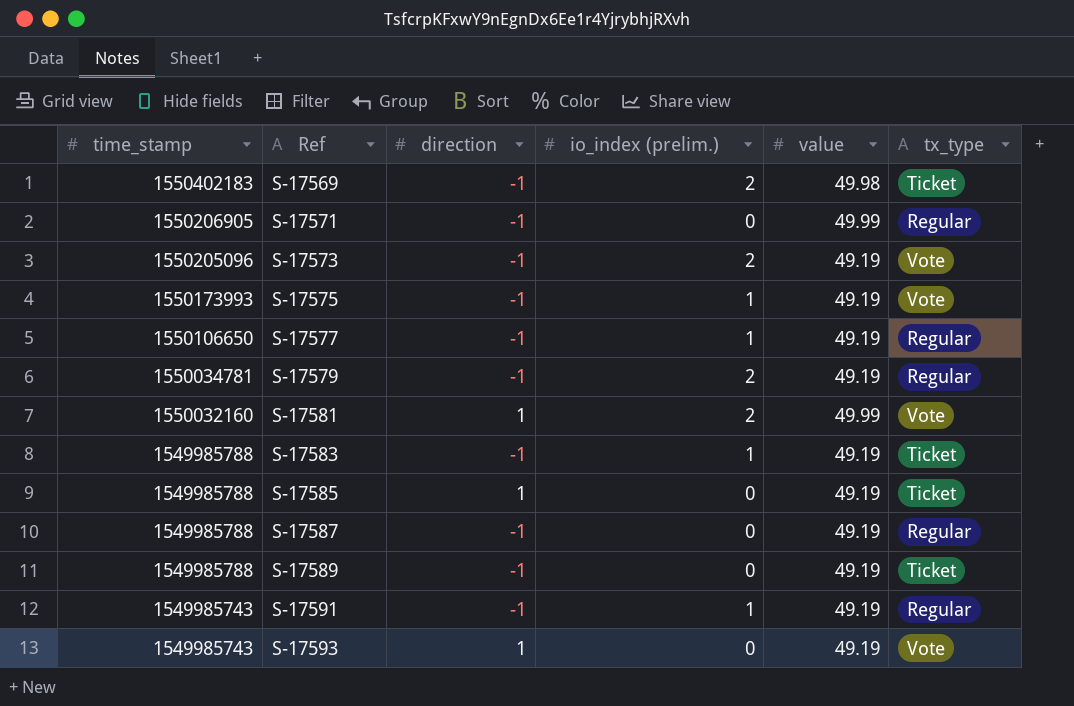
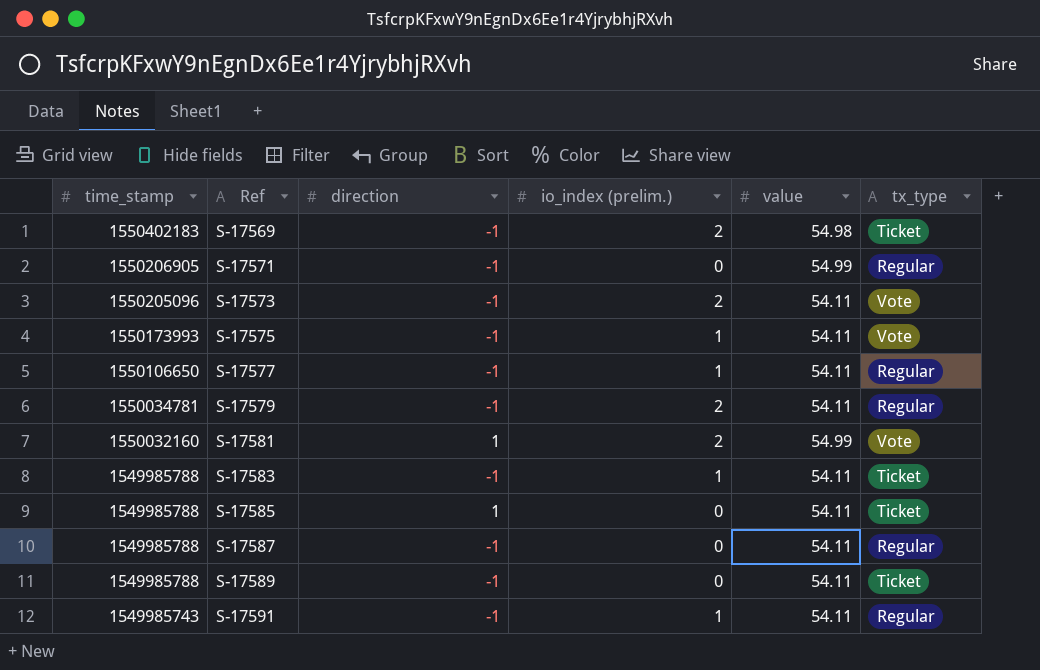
row S-17593: 1549985743 | 1 | 0 | 49.19 | Vote -> none
S-17569 | value: 49.98 -> 54.98
S-17571 | value: 49.99 -> 54.99
S-17573 | value: 49.19 -> 54.11
S-17575 | value: 49.19 -> 54.11
S-17577 | value: 49.19 -> 54.11
S-17579 | value: 49.19 -> 54.11
S-17581 | value: 49.99 -> 54.99
S-17583 | value: 49.19 -> 54.11
S-17585 | value: 49.19 -> 54.11
S-17587 | value: 49.19 -> 54.11
S-17589 | value: 49.19 -> 54.11
S-17591 | value: 49.19 -> 54.11

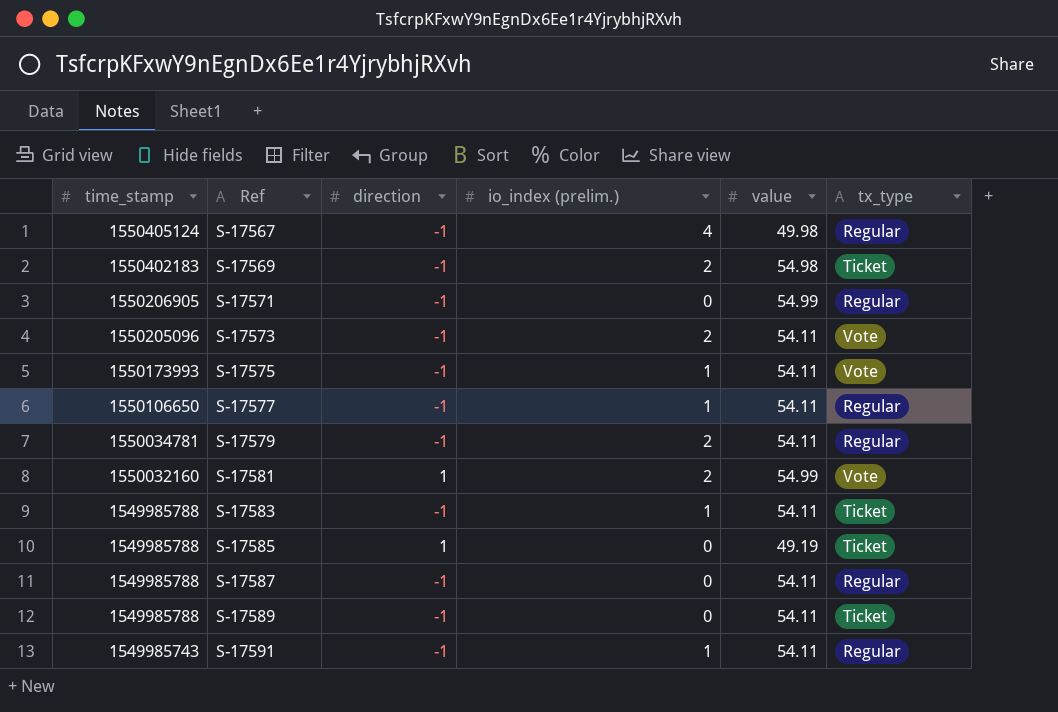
row S-17567: none -> 1550405124 | -1 | 4 | 49.98 | Regular
S-17585 | value: 54.11 -> 49.19

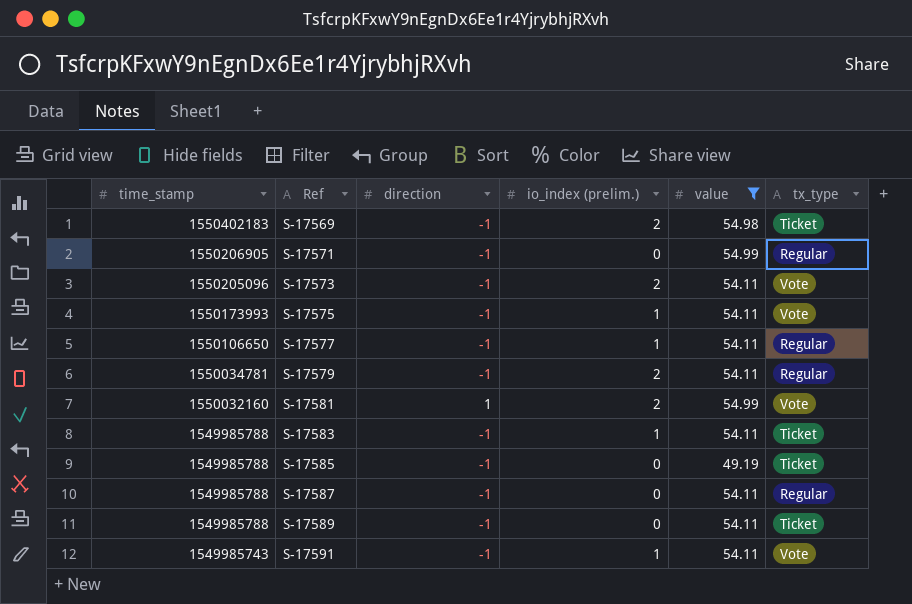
filter: none -> value != 49.98
S-17585 | direction: 1 -> -1
S-17591 | tx_type: Regular -> Vote

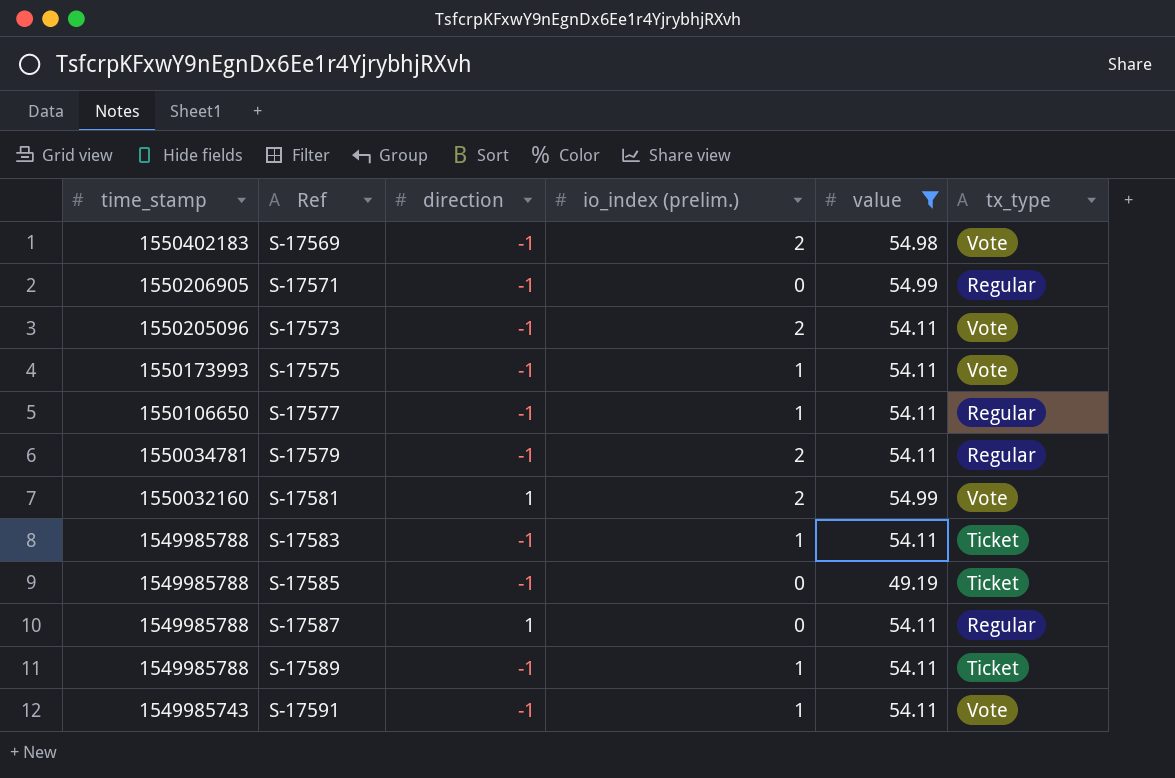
S-17569 | tx_type: Ticket -> Vote
S-17587 | direction: -1 -> 1
S-17589 | io_index (prelim.): 0 -> 1

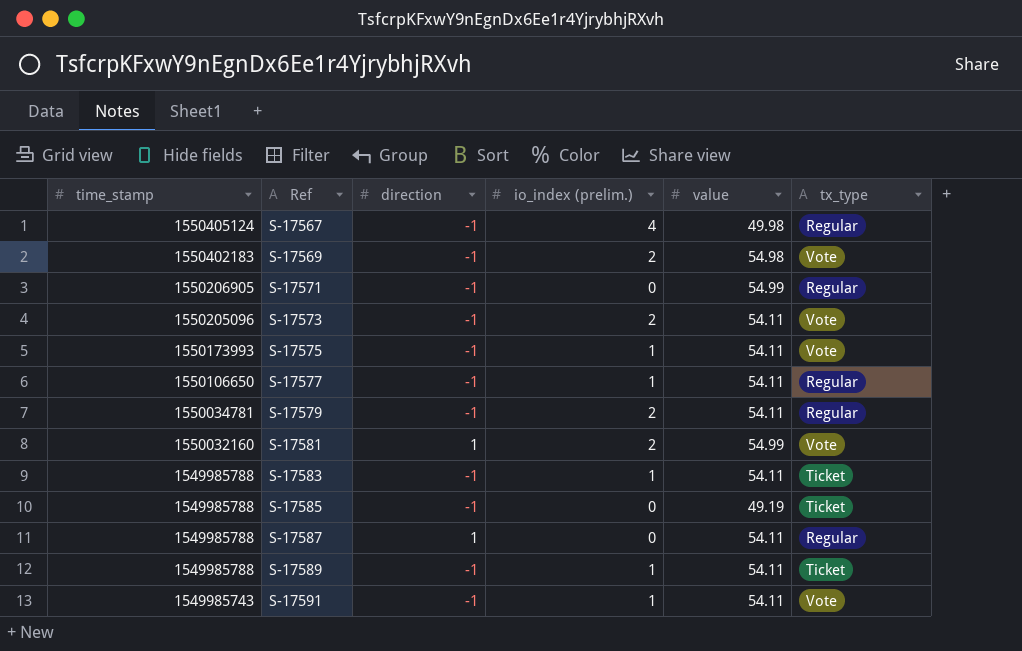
filter: value != 49.98 -> none

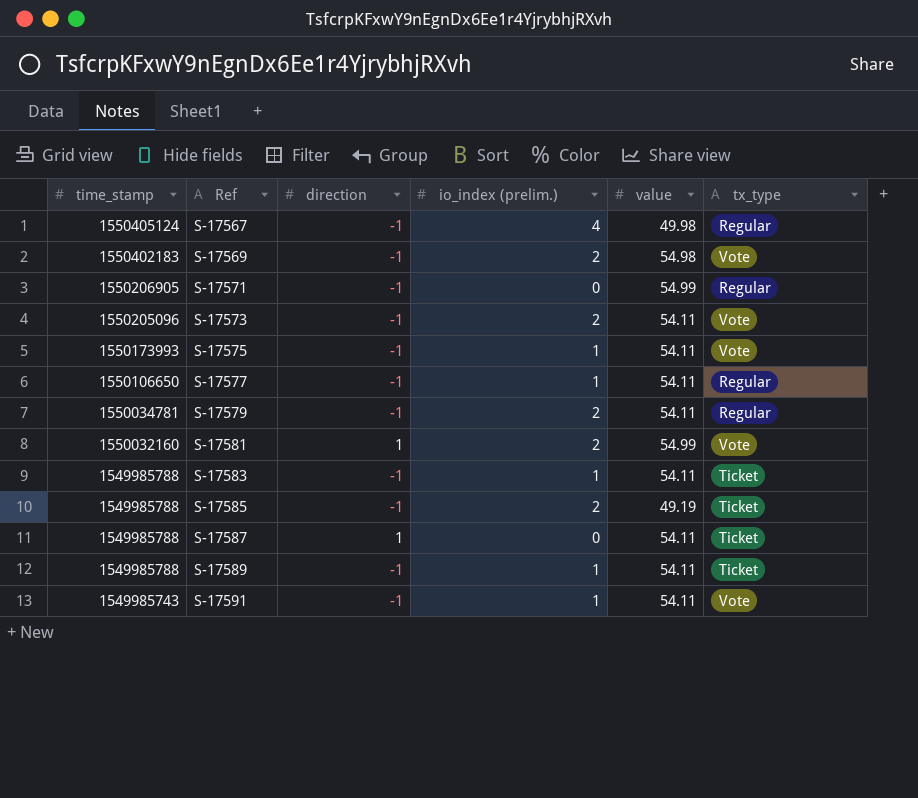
S-17585 | io_index (prelim.): 0 -> 2
S-17587 | tx_type: Regular -> Ticket

